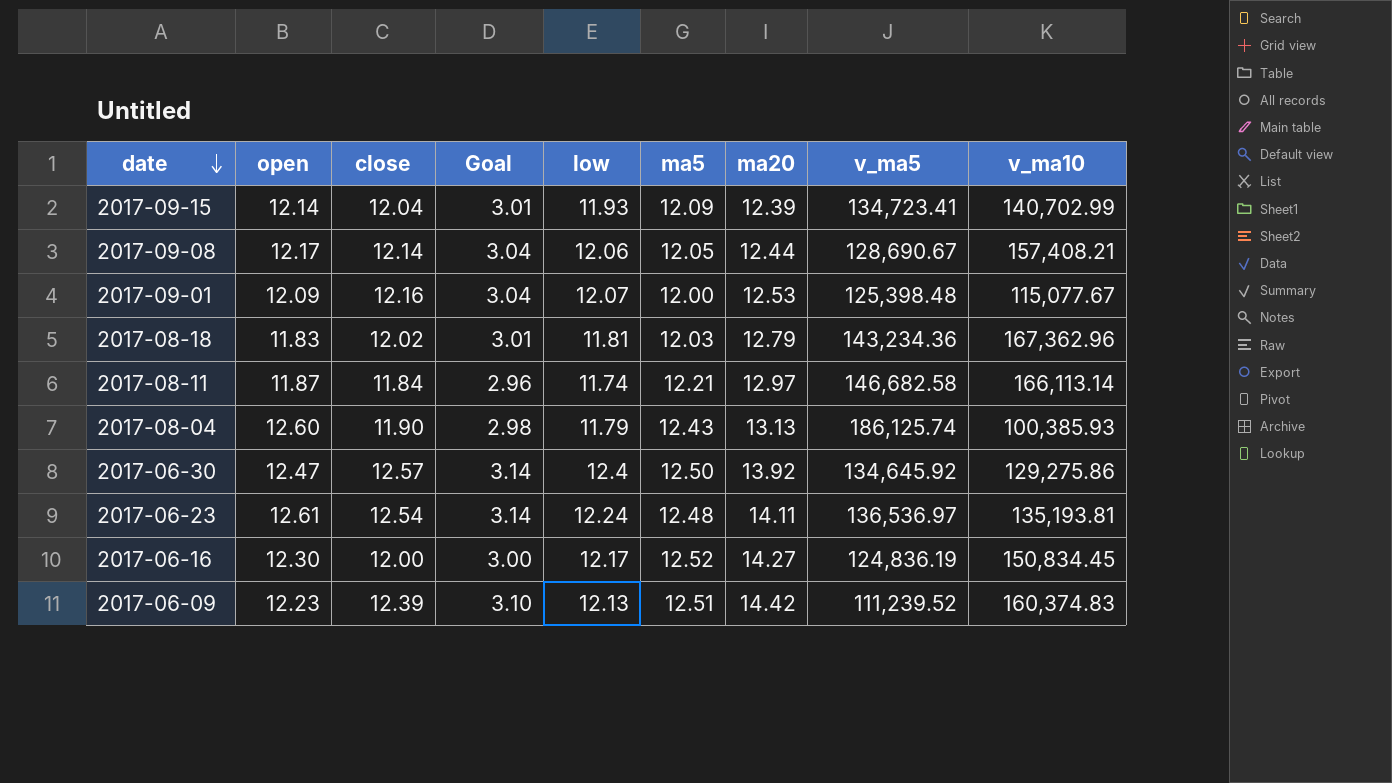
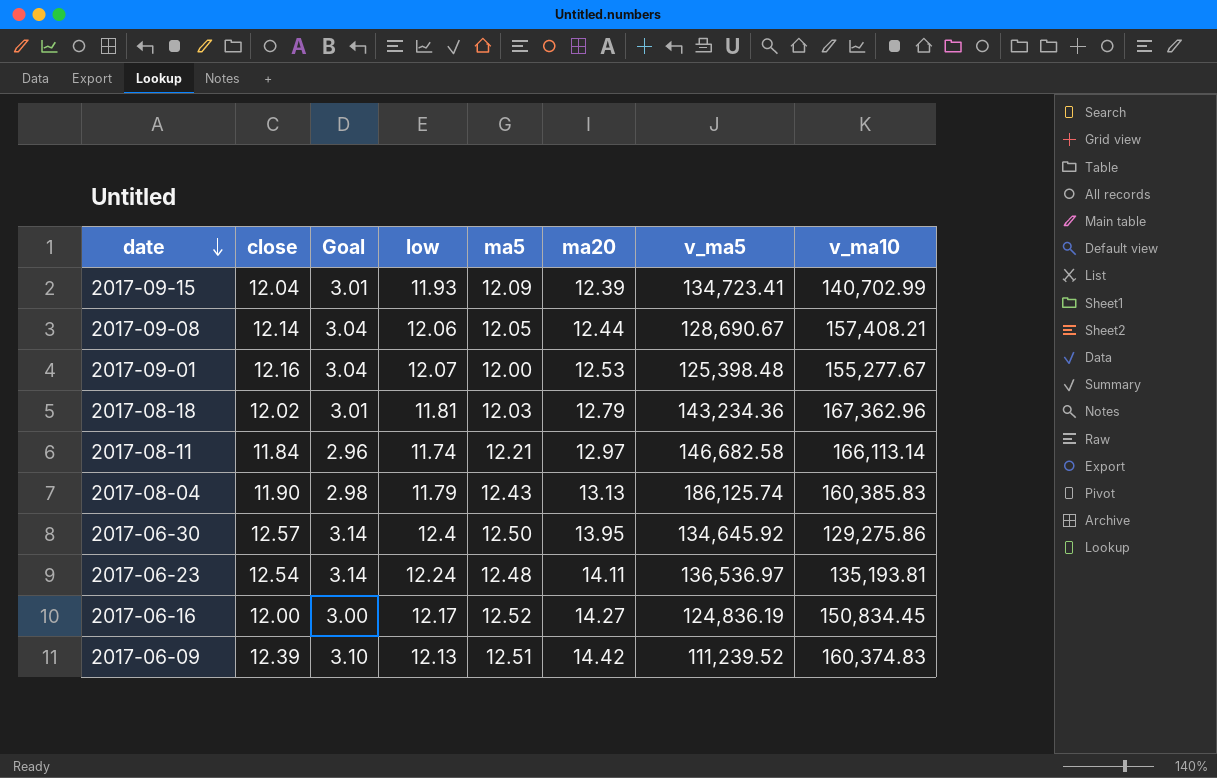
column open | position: 2 -> none
2017-09-01 | v_ma10: 115,077.67 -> 155,277.67
2017-08-04 | v_ma10: 100,385.93 -> 160,385.83
2017-06-30 | ma20: 13.92 -> 13.95

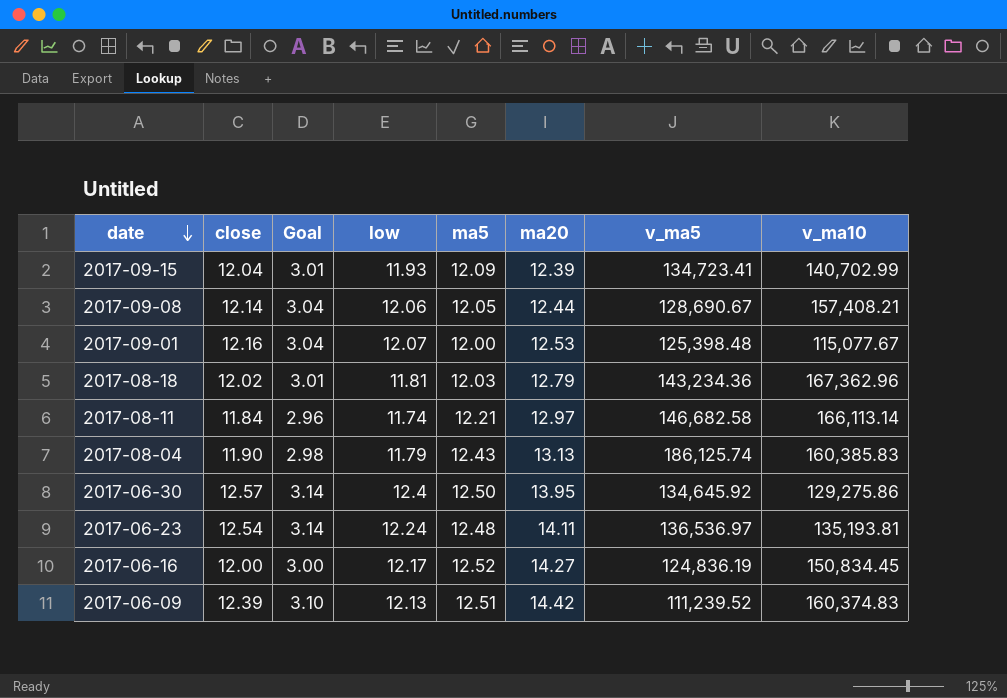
2017-09-01 | v_ma10: 155,277.67 -> 115,077.67

